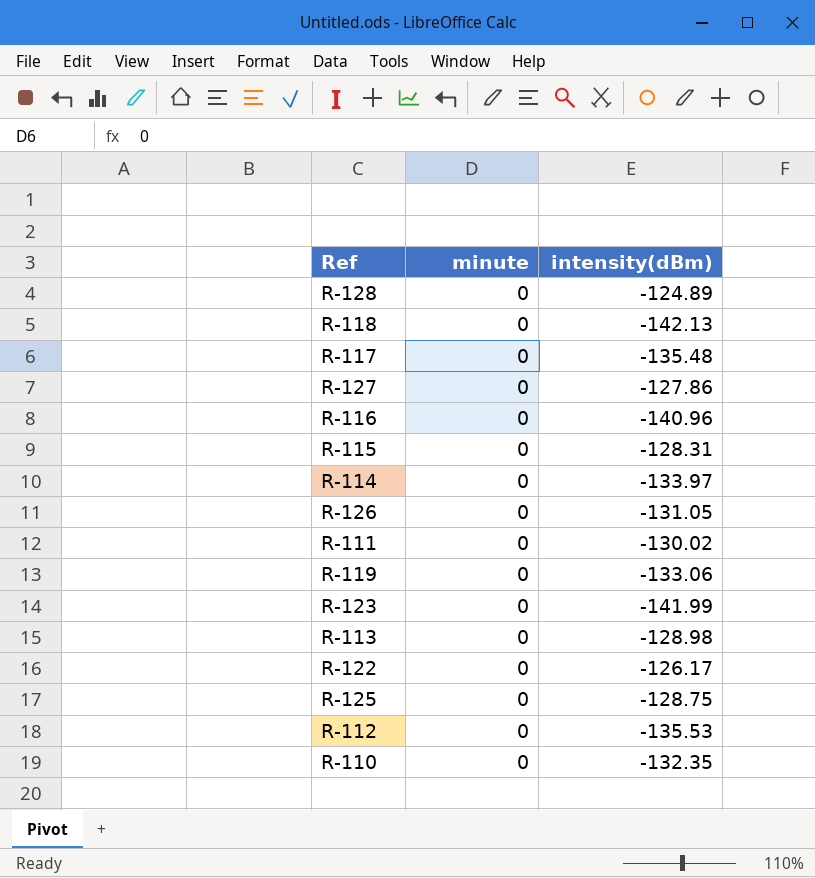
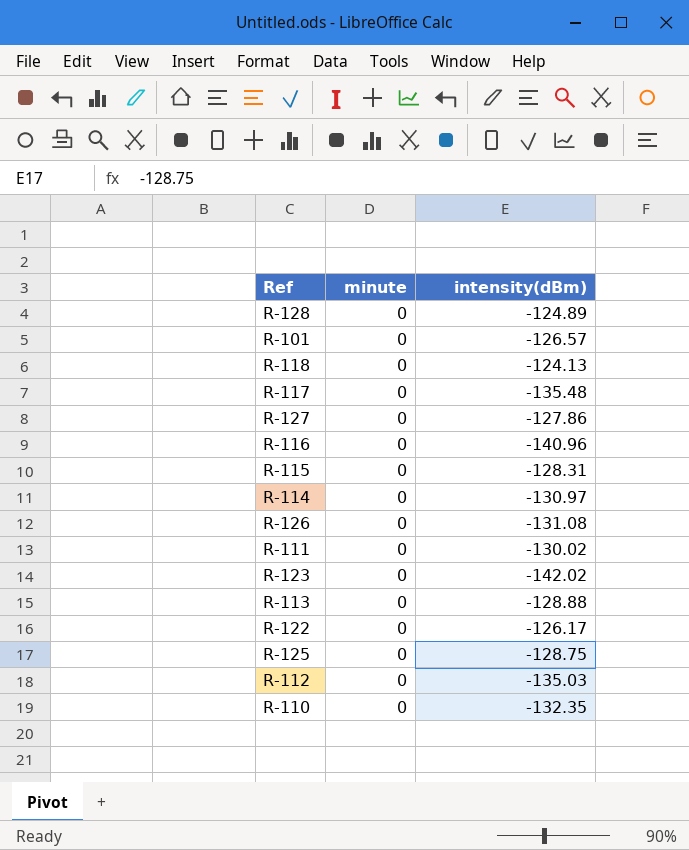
row R-119: 0 | -133.06 -> none
row R-101: none -> 0 | -126.57
R-118 | intensity(dBm): -142.13 -> -124.13
R-114 | intensity(dBm): -133.97 -> -130.97
R-126 | intensity(dBm): -131.05 -> -131.08
R-123 | intensity(dBm): -141.99 -> -142.02
R-113 | intensity(dBm): -128.98 -> -128.88
R-112 | intensity(dBm): -135.53 -> -135.03

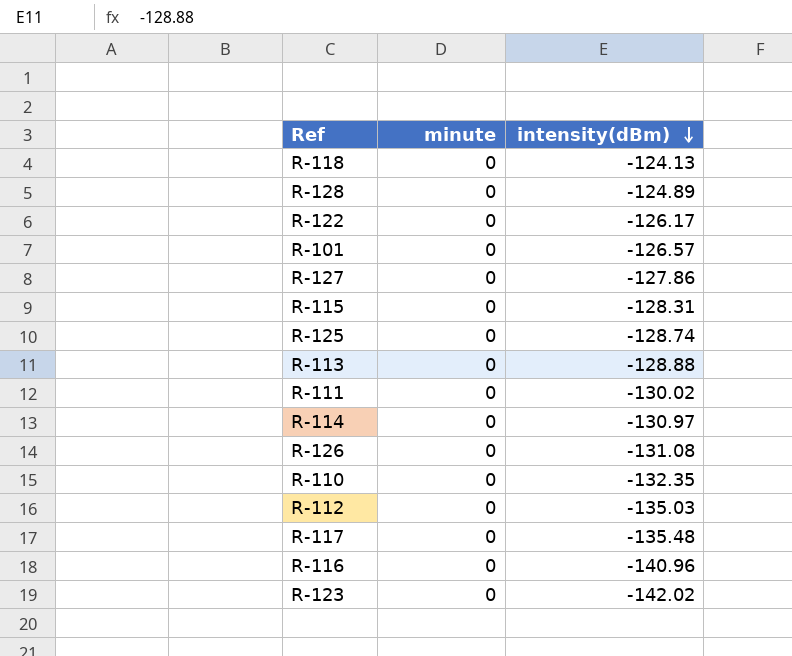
row order: none -> intensity(dBm) descending
R-125 | intensity(dBm): -128.75 -> -128.74

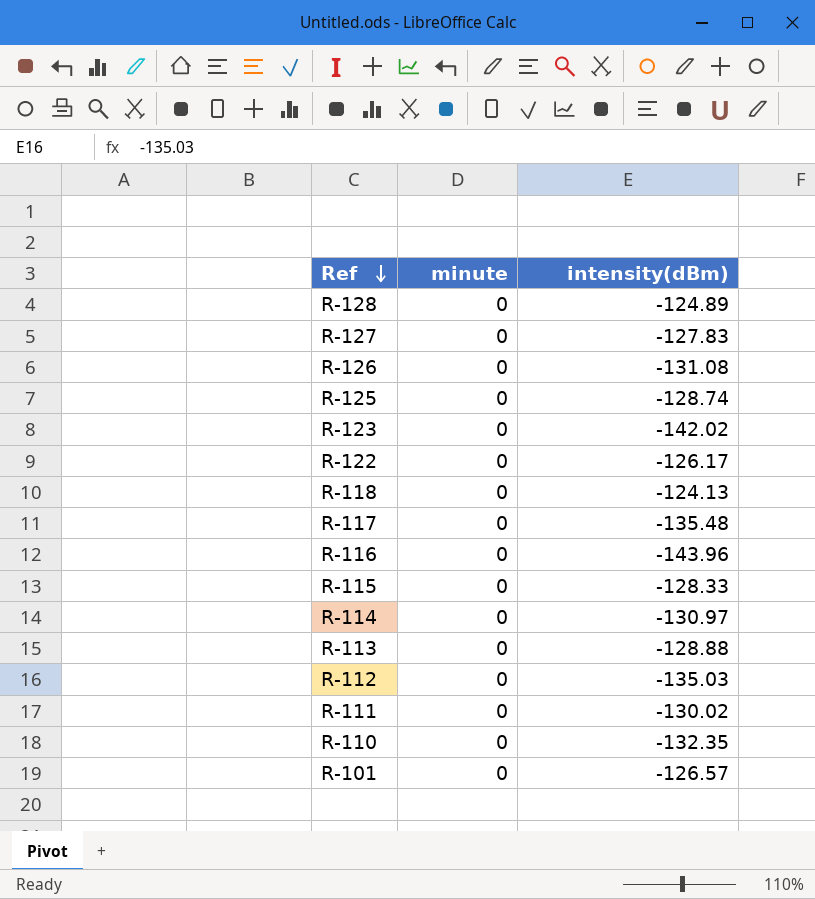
row order: intensity(dBm) descending -> Ref descending
R-127 | intensity(dBm): -127.86 -> -127.83
R-116 | intensity(dBm): -140.96 -> -143.96
R-115 | intensity(dBm): -128.31 -> -128.33

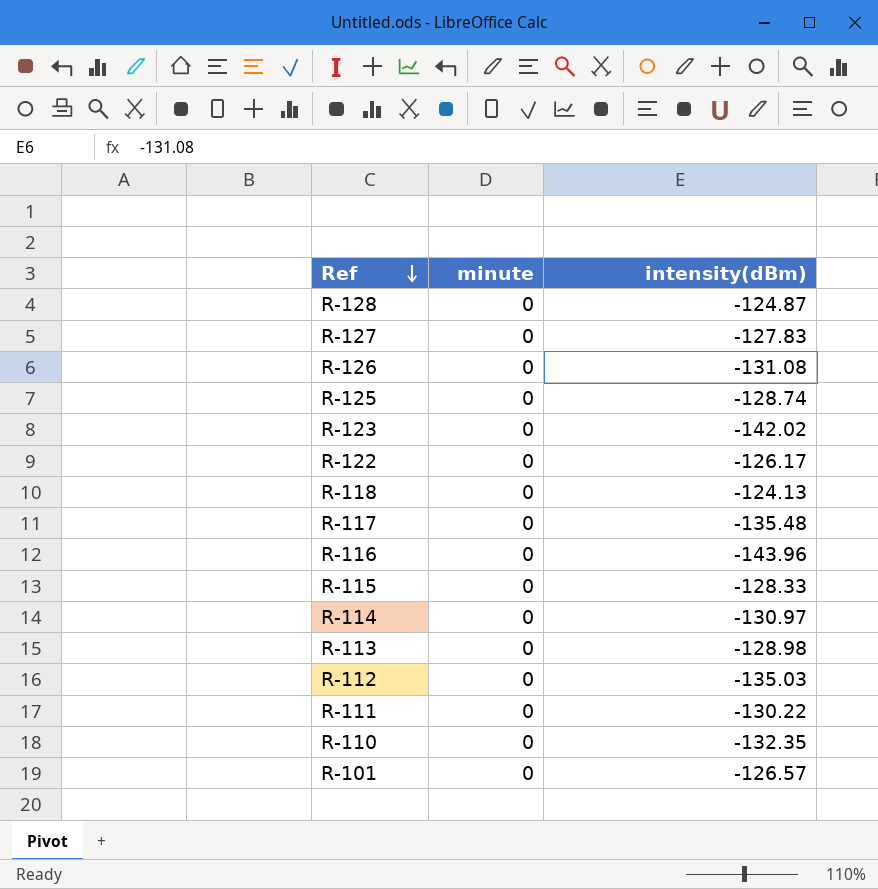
R-128 | intensity(dBm): -124.89 -> -124.87
R-113 | intensity(dBm): -128.88 -> -128.98
R-111 | intensity(dBm): -130.02 -> -130.22

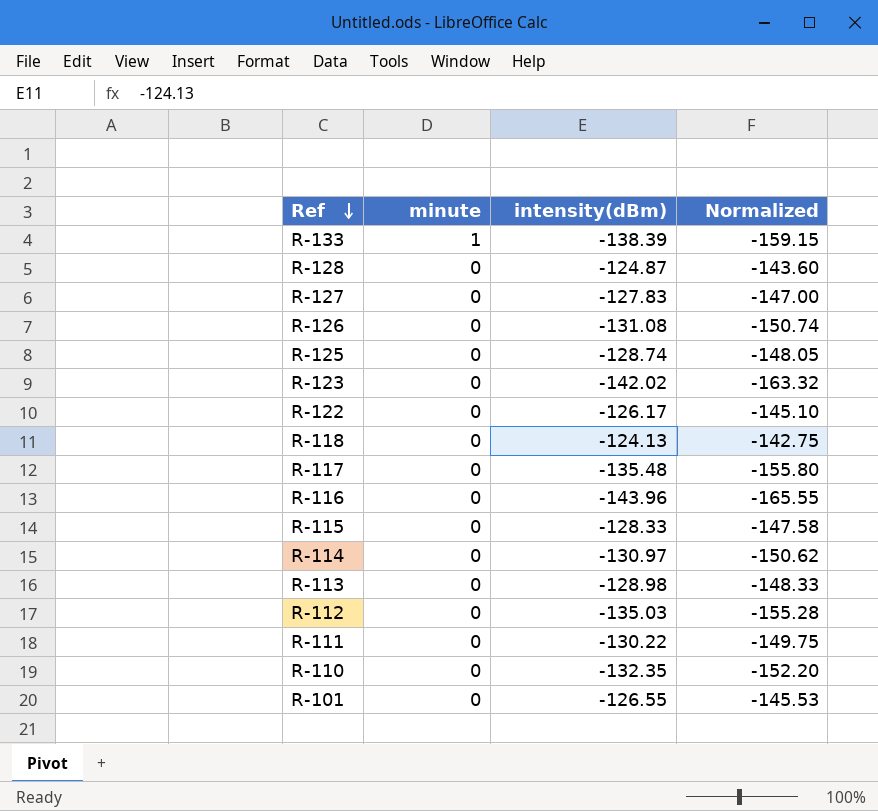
column Normalized | formula: none -> [intensity(dBm)] * 1.15
row R-133: none -> 1 | -138.39 | -159.15
R-101 | intensity(dBm): -126.57 -> -126.55

